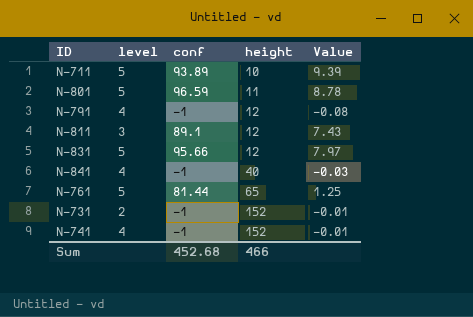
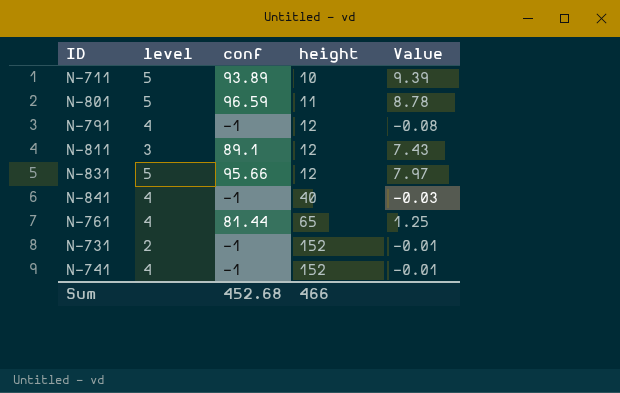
N-761 | level: 5 -> 4

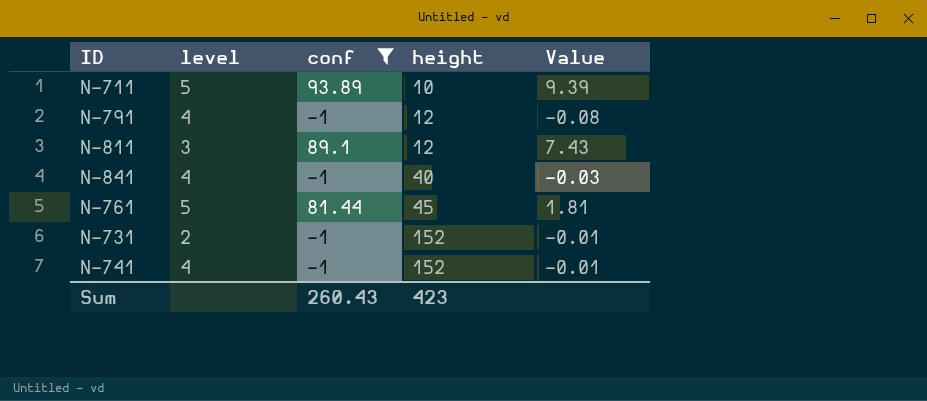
filter: none -> conf <= 93.89
N-761 | level: 4 -> 5
N-761 | height: 65 -> 45
N-761 | Value: 1.25 -> 1.81
Sum | conf: 452.68 -> 260.43
Sum | height: 466 -> 423

